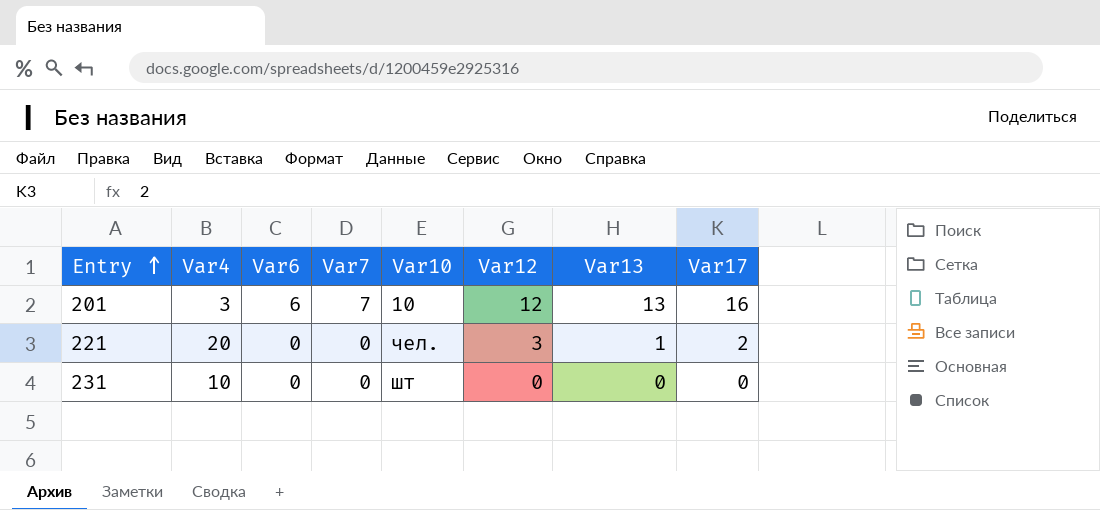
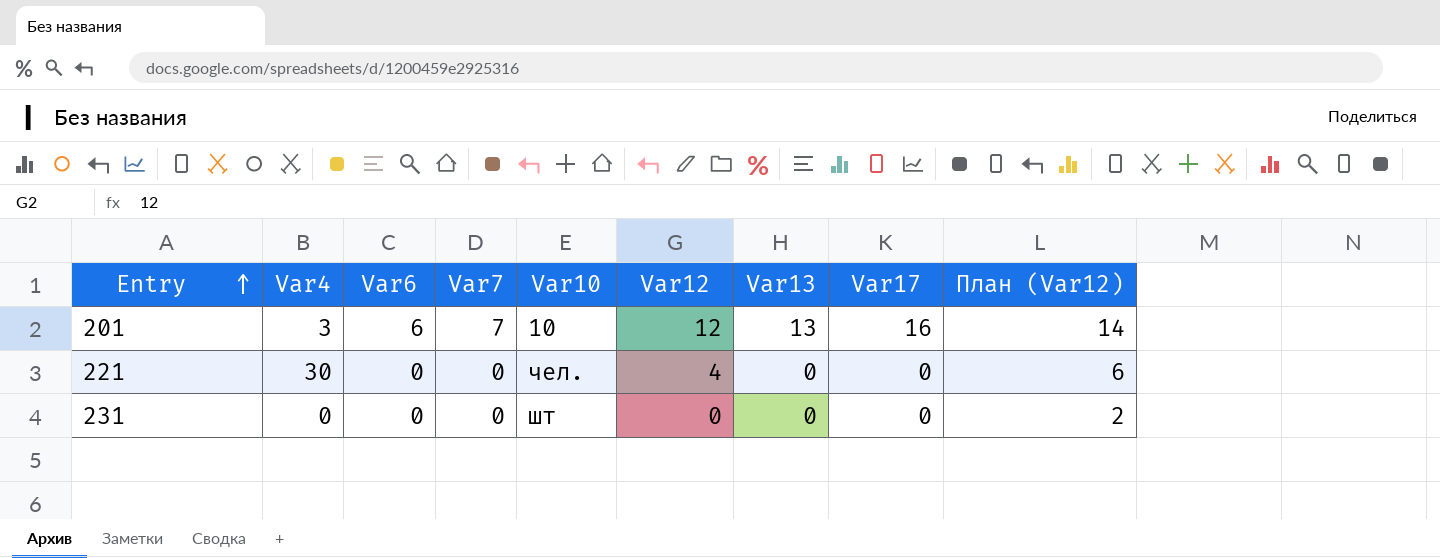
column План (Var12) | formula: none -> [Var12] + 2
221 | Var4: 20 -> 30
221 | Var12: 3 -> 4
221 | Var13: 1 -> 0
221 | Var17: 2 -> 0
231 | Var4: 10 -> 0

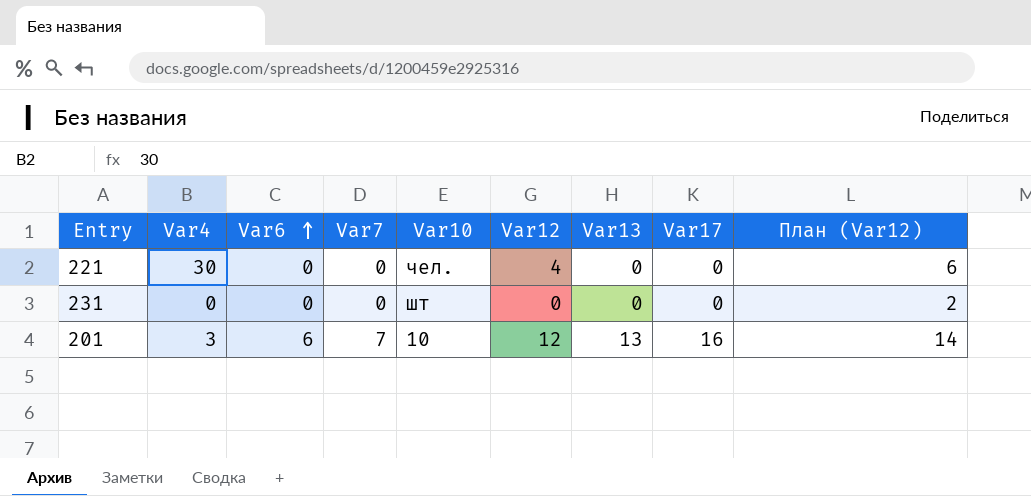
row order: Entry ascending -> Var6 ascending

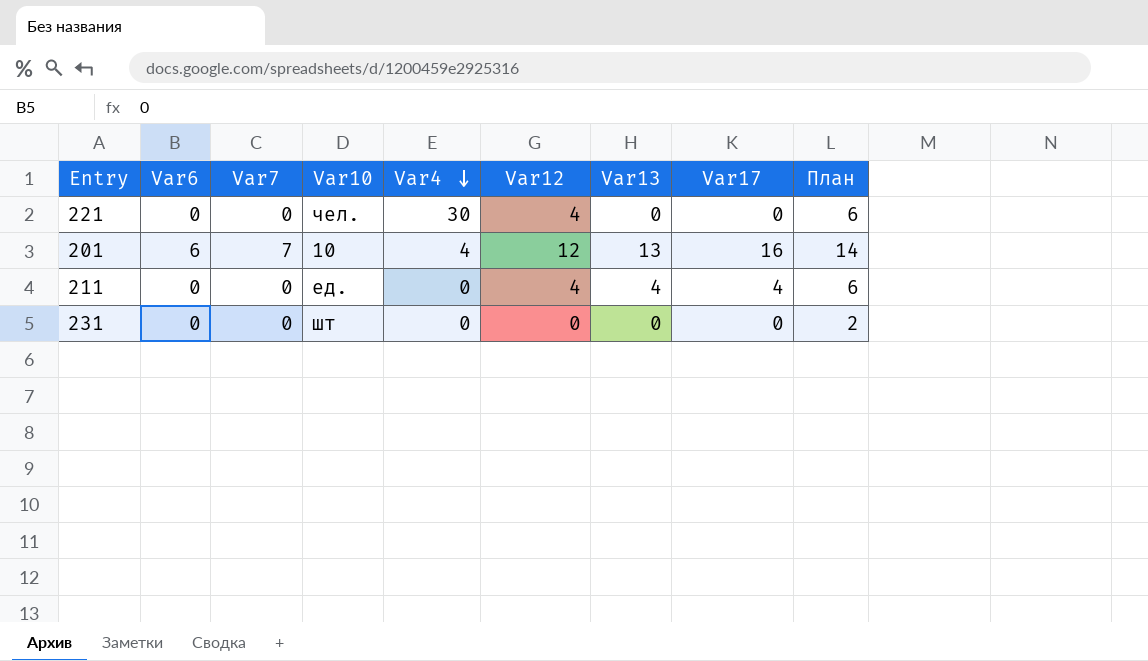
row order: Var6 ascending -> Var4 descending
column Var4 | position: 2 -> 5
column name: План (Var12) -> План
201 | Var4: 3 -> 4
row 211: none -> 0 | 0 | ед. | 0 | 4 | 4 | 4 | 6

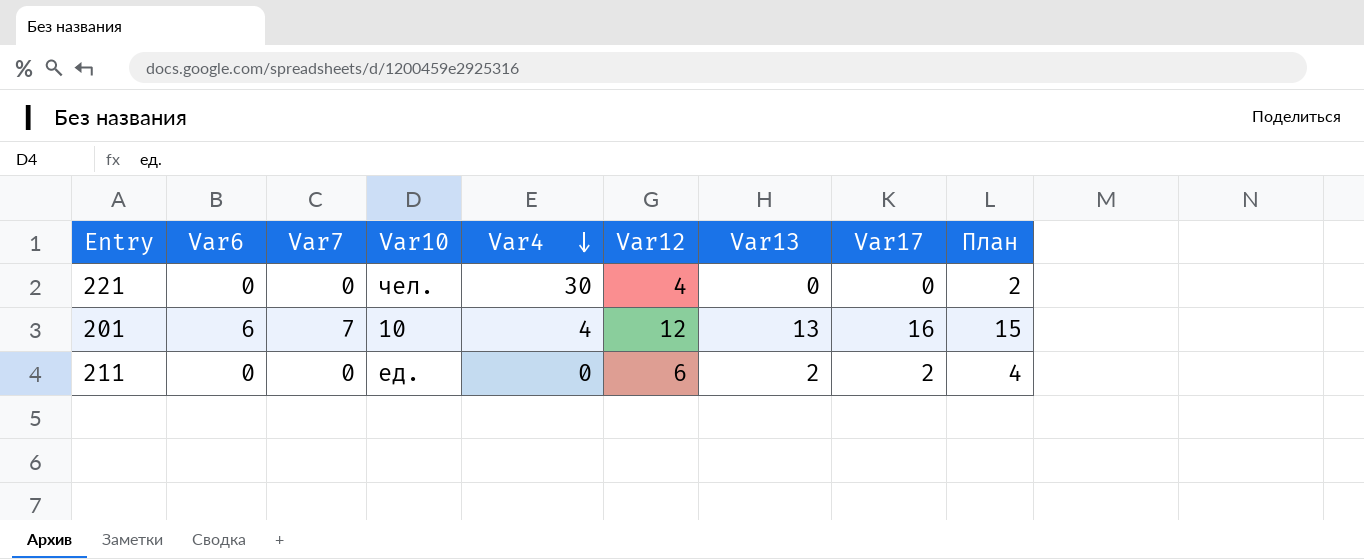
column План | formula: [Var12] + 2 -> [Var13] + 2
row 231: 0 | 0 | шт | 0 | 0 | 0 | 0 | 2 -> none
211 | Var12: 4 -> 6
211 | Var13: 4 -> 2
211 | Var17: 4 -> 2

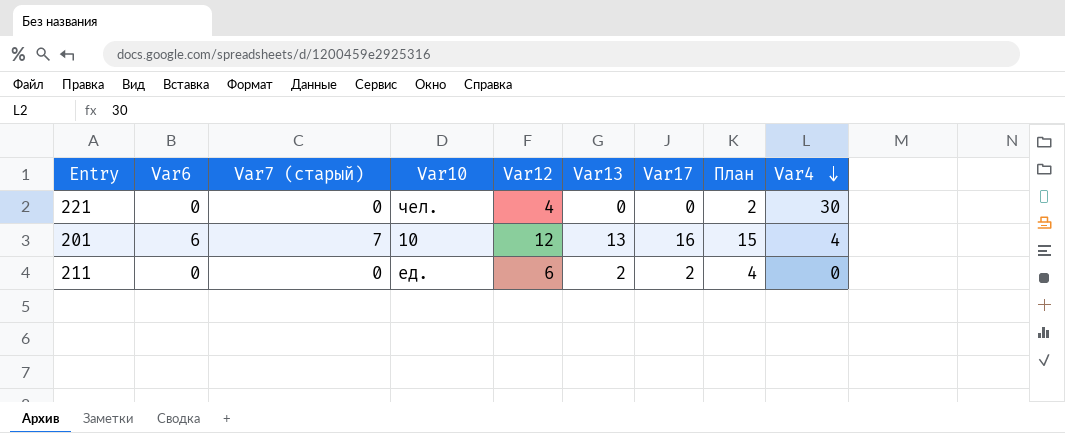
column name: Var7 -> Var7 (старый)
column Var4 | position: 5 -> 9

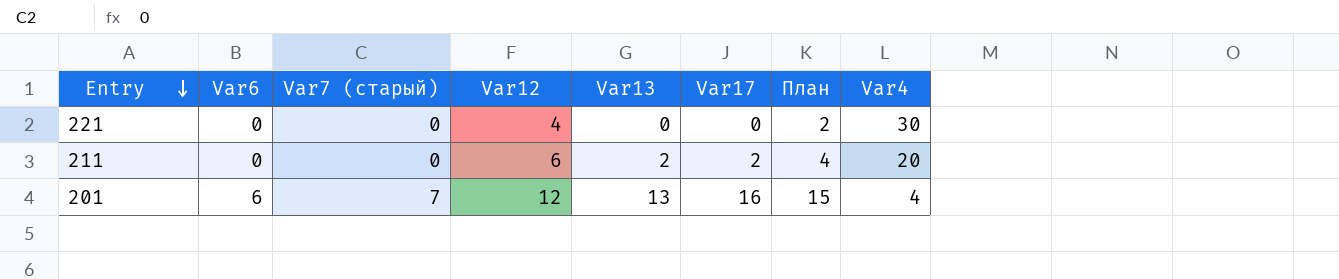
row order: Var4 descending -> Entry descending
column Var10 | position: 4 -> none
211 | Var4: 0 -> 20

